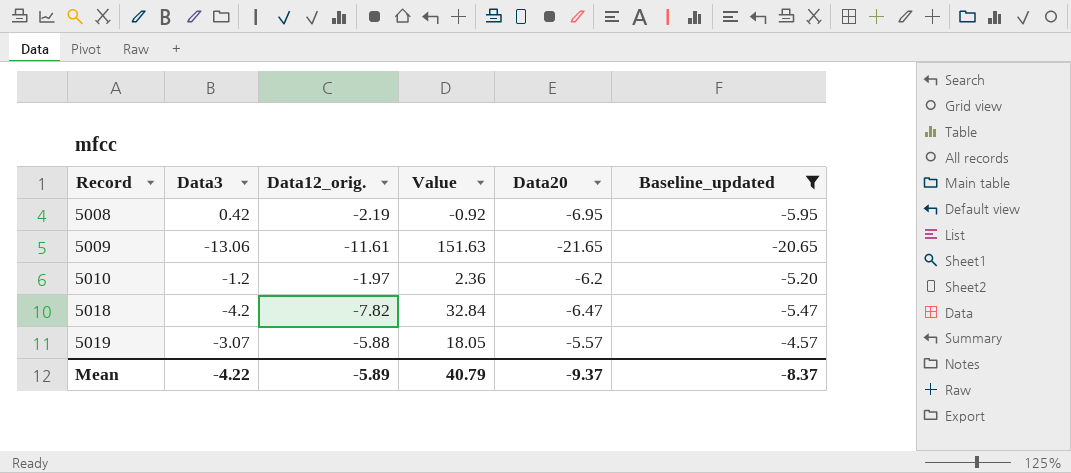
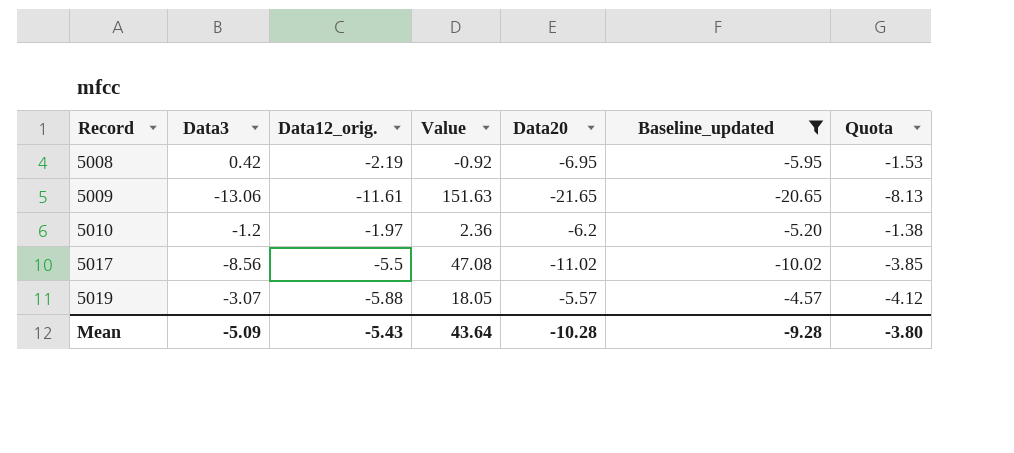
column Quota | formula: none -> [Data12_orig.] * 0.7
row 5018: -4.2 | -7.82 | 32.84 | -6.47 | -5.47 -> none
row 5017: none -> -8.56 | -5.5 | 47.08 | -11.02 | -10.02 | -3.85
Mean | Data3: -4.22 -> -5.09
Mean | Data12_orig.: -5.89 -> -5.43
Mean | Value: 40.79 -> 43.64
Mean | Data20: -9.37 -> -10.28
Mean | Baseline_updated: -8.37 -> -9.28

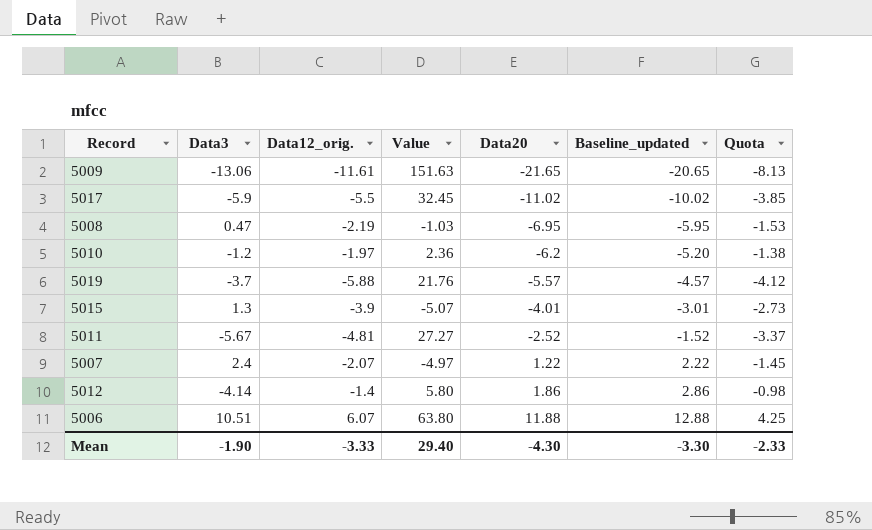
filter: Baseline_updated <= -4.57 -> none
row order: Record ascending -> Data20 ascending
5017 | Data3: -8.56 -> -5.9
5017 | Value: 47.08 -> 32.45
5008 | Data3: 0.42 -> 0.47
5008 | Value: -0.92 -> -1.03
5019 | Data3: -3.07 -> -3.7
5019 | Value: 18.05 -> 21.76
Mean | Data3: -5.09 -> -1.90
Mean | Data12_orig.: -5.43 -> -3.33
Mean | Value: 43.64 -> 29.40
Mean | Data20: -10.28 -> -4.30
Mean | Baseline_updated: -9.28 -> -3.30
Mean | Quota: -3.80 -> -2.33

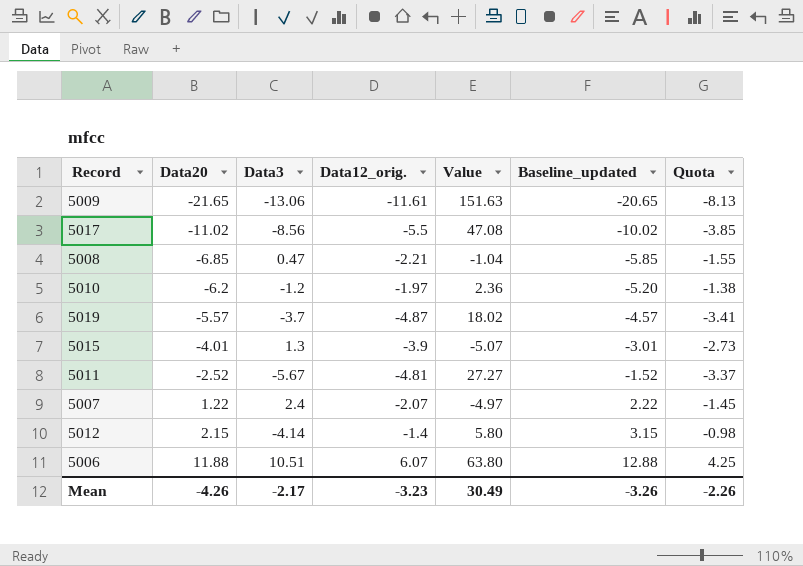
column Data20 | position: 5 -> 2
5017 | Data3: -5.9 -> -8.56
5017 | Value: 32.45 -> 47.08
5008 | Data20: -6.95 -> -6.85
5008 | Data12_orig.: -2.19 -> -2.21
5008 | Value: -1.03 -> -1.04
5008 | Baseline_updated: -5.95 -> -5.85
5008 | Quota: -1.53 -> -1.55
5019 | Data12_orig.: -5.88 -> -4.87
5019 | Value: 21.76 -> 18.02
5019 | Quota: -4.12 -> -3.41
5012 | Data20: 1.86 -> 2.15
5012 | Baseline_updated: 2.86 -> 3.15
Mean | Data20: -4.30 -> -4.26
Mean | Data3: -1.90 -> -2.17
Mean | Data12_orig.: -3.33 -> -3.23
Mean | Value: 29.40 -> 30.49
Mean | Baseline_updated: -3.30 -> -3.26
Mean | Quota: -2.33 -> -2.26

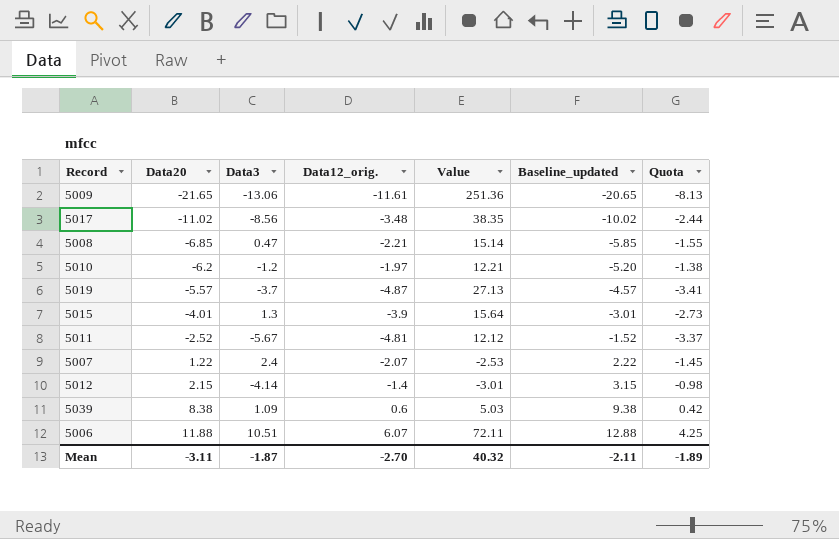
column Value | formula: [Data3] * [Data12_orig.] -> [Data20] * [Data12_orig.]
5017 | Data12_orig.: -5.5 -> -3.48
5017 | Quota: -3.85 -> -2.44
row 5039: none -> 8.38 | 1.09 | 0.6 | 5.03 | 9.38 | 0.42
Mean | Data20: -4.26 -> -3.11
Mean | Data3: -2.17 -> -1.87
Mean | Data12_orig.: -3.23 -> -2.70
Mean | Value: 30.49 -> 40.32
Mean | Baseline_updated: -3.26 -> -2.11
Mean | Quota: -2.26 -> -1.89

